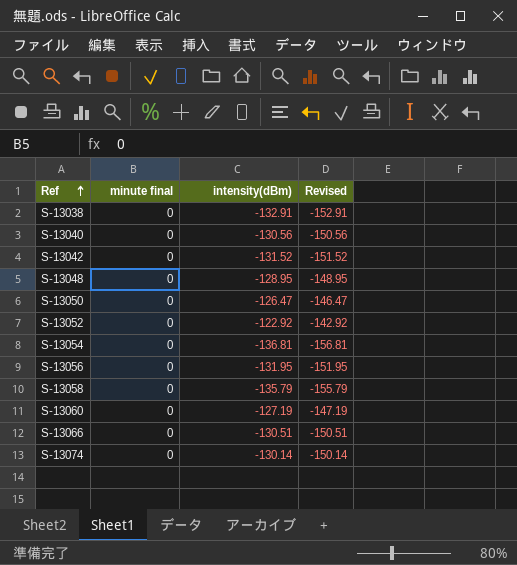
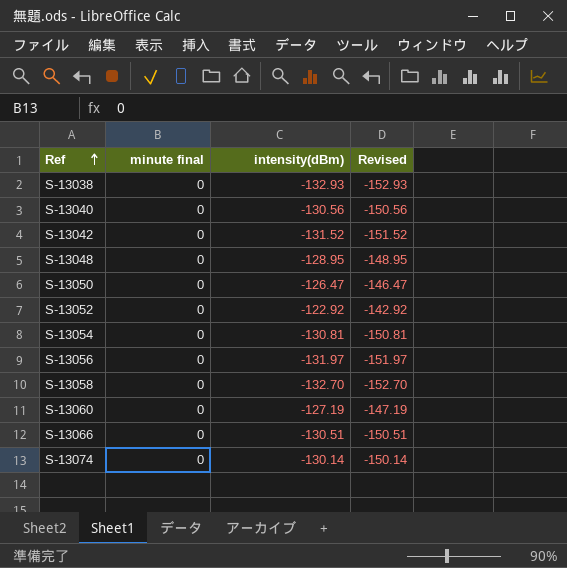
S-13038 | intensity(dBm): -132.91 -> -132.93
S-13038 | Revised: -152.91 -> -152.93
S-13054 | intensity(dBm): -136.81 -> -130.81
S-13054 | Revised: -156.81 -> -150.81
S-13056 | intensity(dBm): -131.95 -> -131.97
S-13056 | Revised: -151.95 -> -151.97
S-13058 | intensity(dBm): -135.79 -> -132.70
S-13058 | Revised: -155.79 -> -152.70

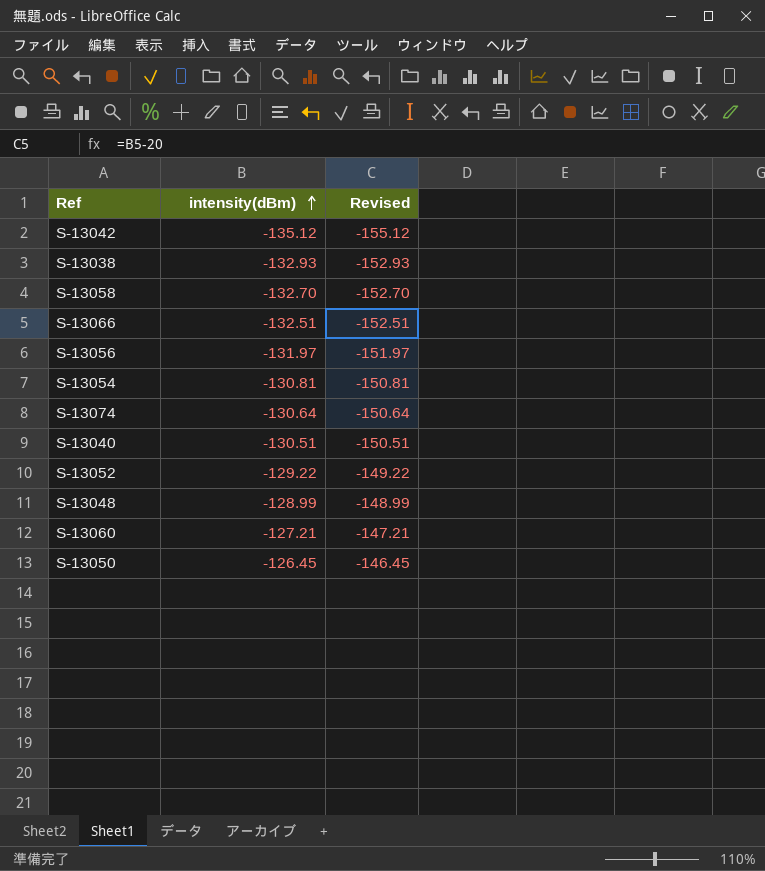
row order: Ref ascending -> intensity(dBm) ascending
column minute final | position: 2 -> none
S-13042 | intensity(dBm): -131.52 -> -135.12
S-13042 | Revised: -151.52 -> -155.12
S-13066 | intensity(dBm): -130.51 -> -132.51
S-13066 | Revised: -150.51 -> -152.51
S-13074 | intensity(dBm): -130.14 -> -130.64
S-13074 | Revised: -150.14 -> -150.64
S-13040 | intensity(dBm): -130.56 -> -130.51
S-13040 | Revised: -150.56 -> -150.51
S-13052 | intensity(dBm): -122.92 -> -129.22
S-13052 | Revised: -142.92 -> -149.22
S-13048 | intensity(dBm): -128.95 -> -128.99
S-13048 | Revised: -148.95 -> -148.99
S-13060 | intensity(dBm): -127.19 -> -127.21
S-13060 | Revised: -147.19 -> -147.21
S-13050 | intensity(dBm): -126.47 -> -126.45
S-13050 | Revised: -146.47 -> -146.45

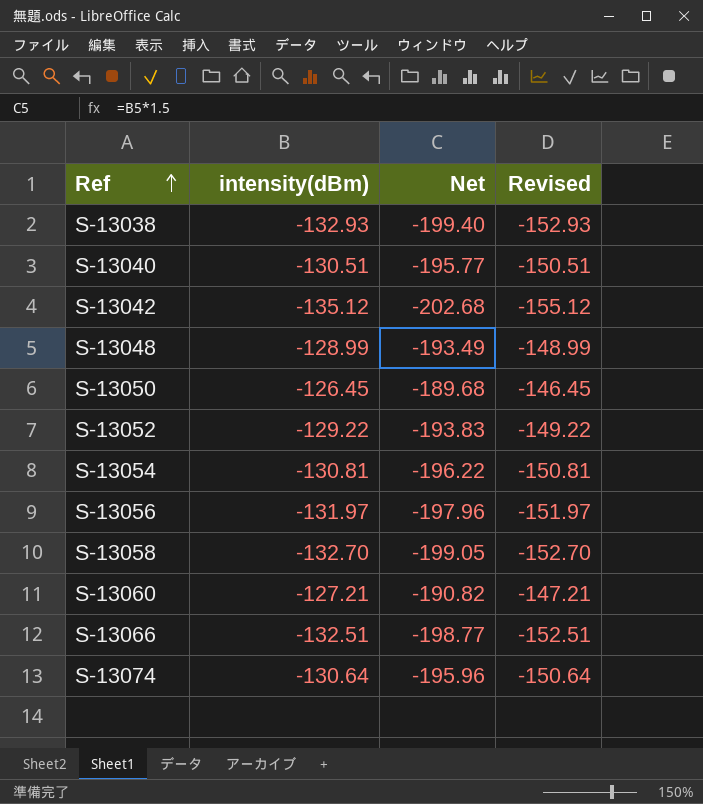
row order: intensity(dBm) ascending -> Ref ascending
column Net | formula: none -> [intensity(dBm)] * 1.5

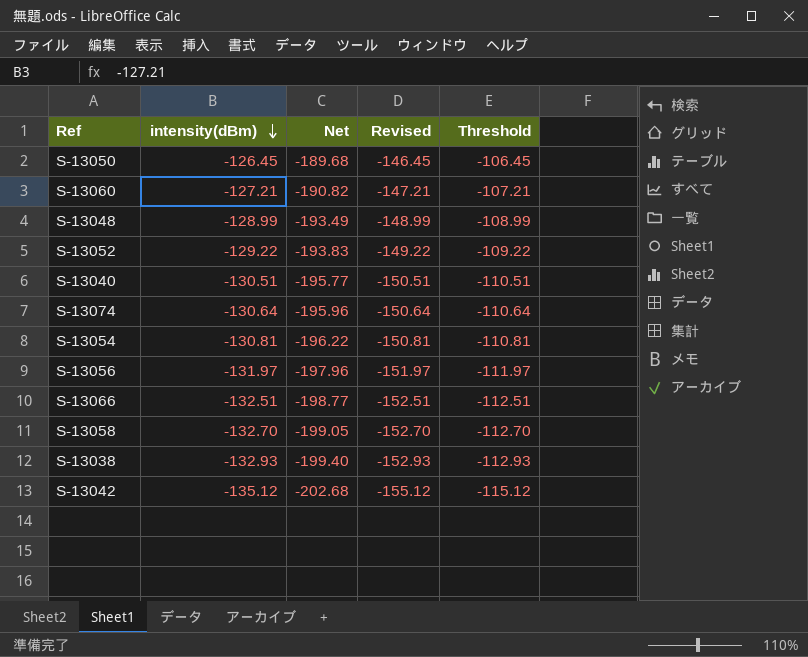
row order: Ref ascending -> intensity(dBm) descending
column Threshold | formula: none -> [intensity(dBm)] + 20

